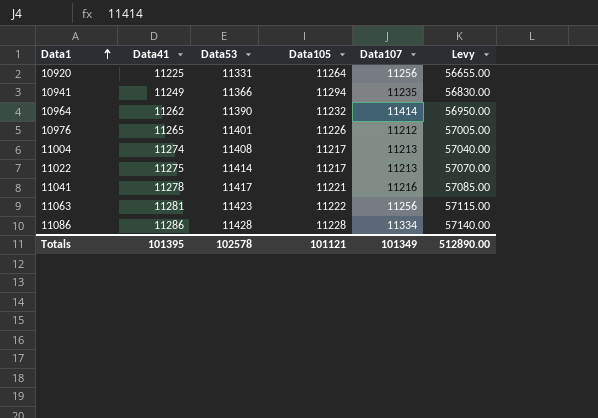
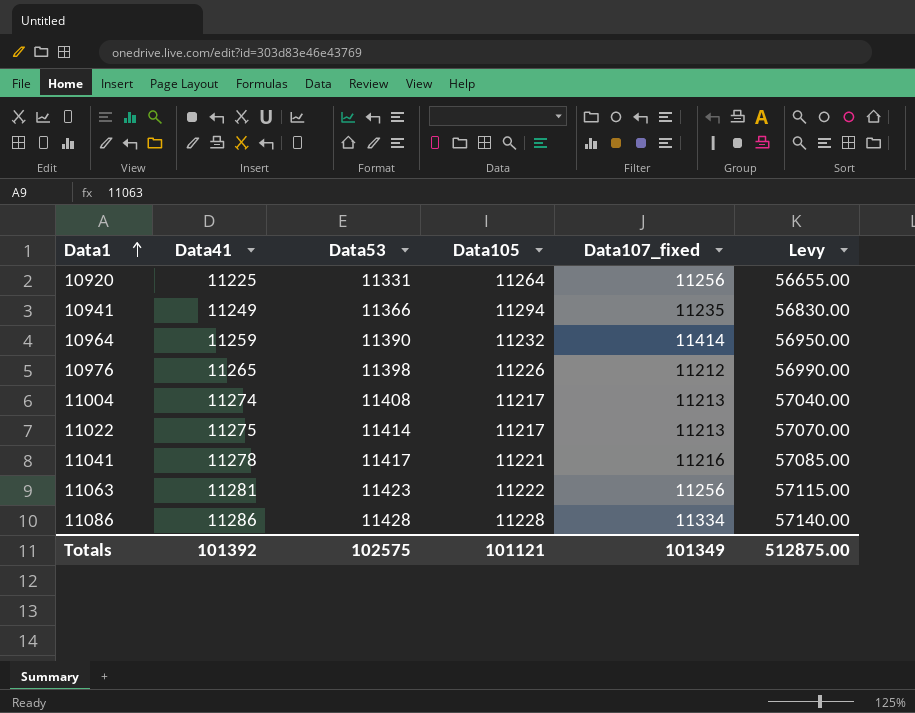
column name: Data107 -> Data107_fixed
10964 | Data41: 11262 -> 11259
10976 | Data53: 11401 -> 11398
10976 | Levy: 57005.00 -> 56990.00
Totals | Data41: 101395 -> 101392
Totals | Data53: 102578 -> 102575
Totals | Levy: 512890.00 -> 512875.00

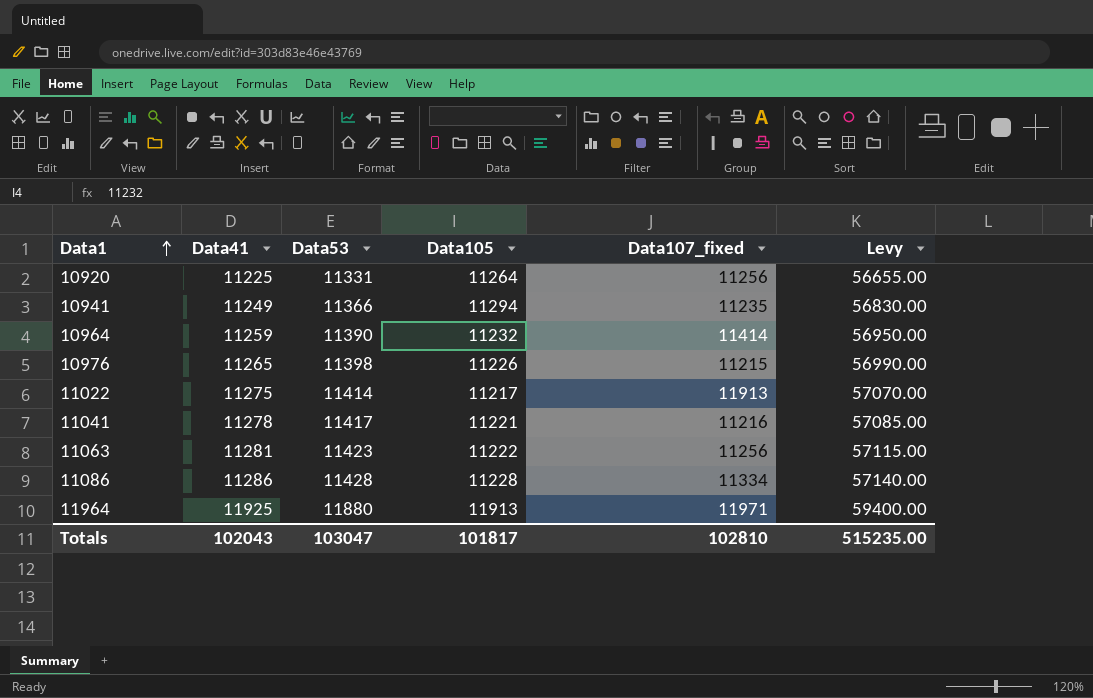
row 11004: 11274 | 11408 | 11217 | 11213 | 57040.00 -> none
10976 | Data107_fixed: 11212 -> 11215
11022 | Data107_fixed: 11213 -> 11913
row 11964: none -> 11925 | 11880 | 11913 | 11971 | 59400.00
Totals | Data41: 101392 -> 102043
Totals | Data53: 102575 -> 103047
Totals | Data105: 101121 -> 101817
Totals | Data107_fixed: 101349 -> 102810
Totals | Levy: 512875.00 -> 515235.00

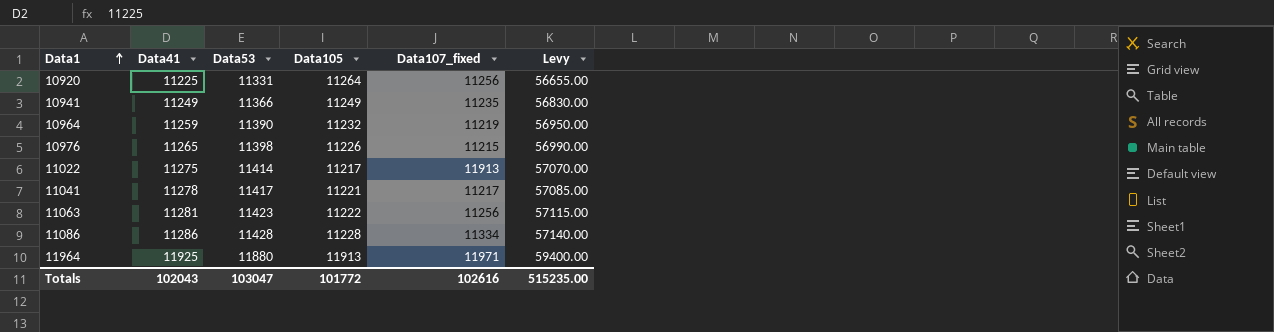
10941 | Data105: 11294 -> 11249
10964 | Data107_fixed: 11414 -> 11219
11041 | Data107_fixed: 11216 -> 11217
Totals | Data105: 101817 -> 101772
Totals | Data107_fixed: 102810 -> 102616

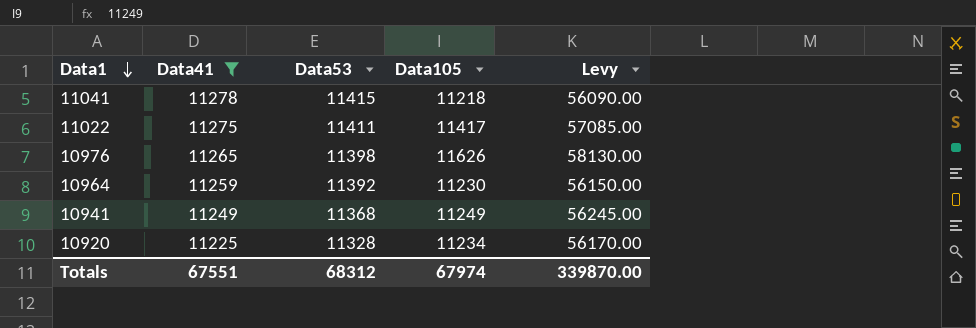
filter: none -> Data41 <= 11278
row order: Data1 ascending -> Data1 descending
column Data107_fixed | position: 5 -> none
column Levy | formula: [Data53] * 5 -> [Data105] * 5
11041 | Data53: 11417 -> 11415
11041 | Data105: 11221 -> 11218
11022 | Data53: 11414 -> 11411
11022 | Data105: 11217 -> 11417
10976 | Data105: 11226 -> 11626
10964 | Data53: 11390 -> 11392
10964 | Data105: 11232 -> 11230
10941 | Data53: 11366 -> 11368
10920 | Data53: 11331 -> 11328
10920 | Data105: 11264 -> 11234
Totals | Data41: 102043 -> 67551
Totals | Data53: 103047 -> 68312
Totals | Data105: 101772 -> 67974
Totals | Levy: 515235.00 -> 339870.00

